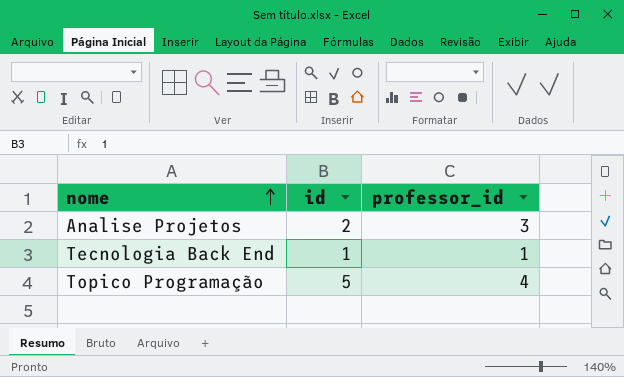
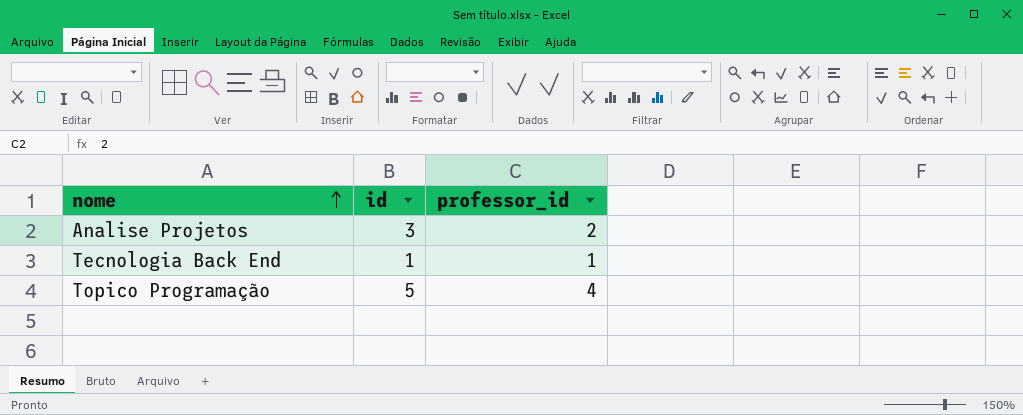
Analise Projetos | id: 2 -> 3
Analise Projetos | professor_id: 3 -> 2

